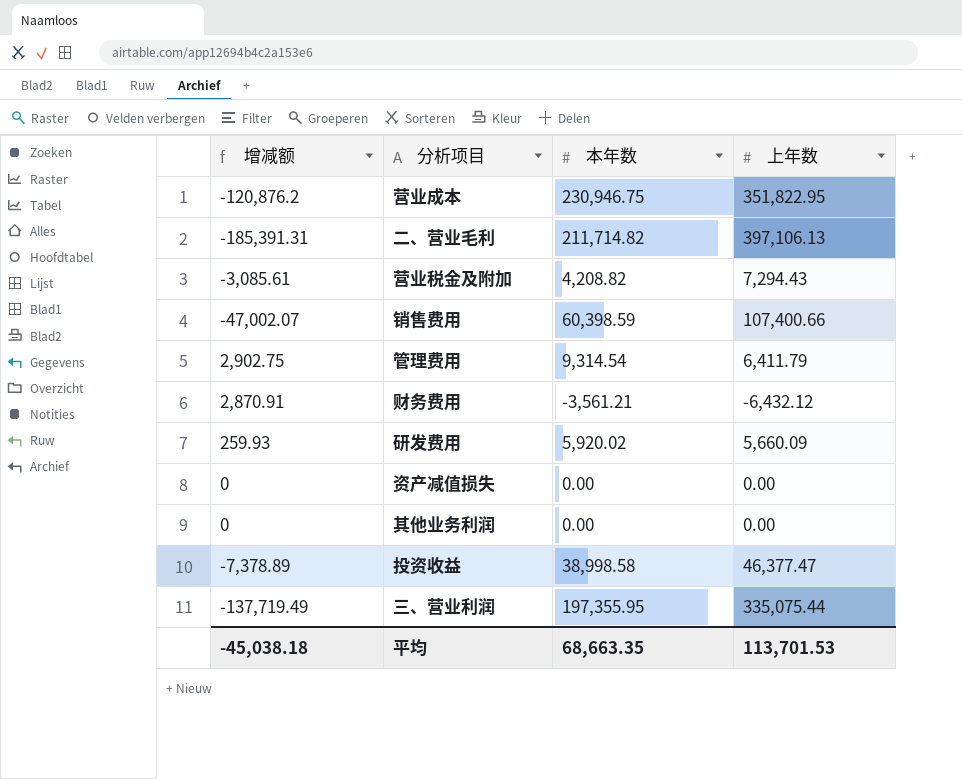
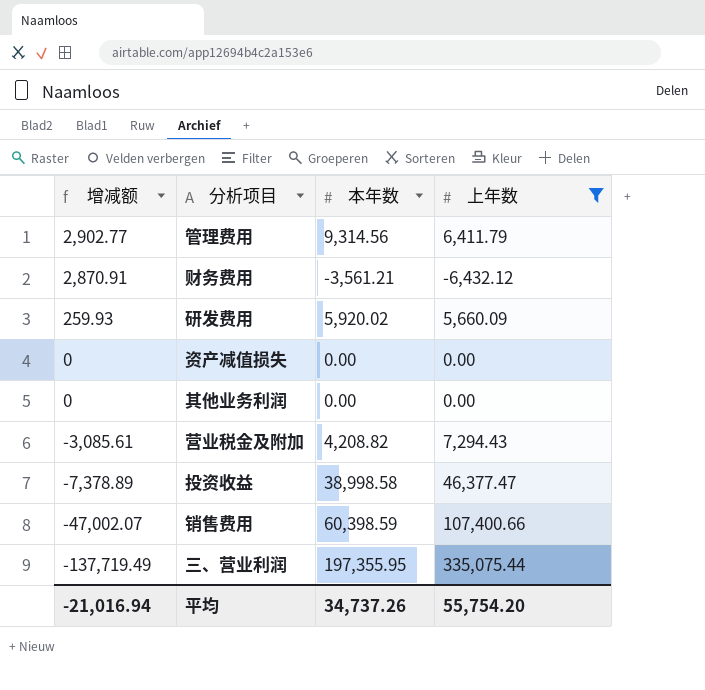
filter: none -> 上年数 <= 335,075.44
row order: none -> 增减额 descending
管理费用 | 增减额: 2,902.75 -> 2,902.77
管理费用 | 本年数: 9,314.54 -> 9,314.56
平均 | 增减额: -45,038.18 -> -21,016.94
平均 | 本年数: 68,663.35 -> 34,737.26
平均 | 上年数: 113,701.53 -> 55,754.20

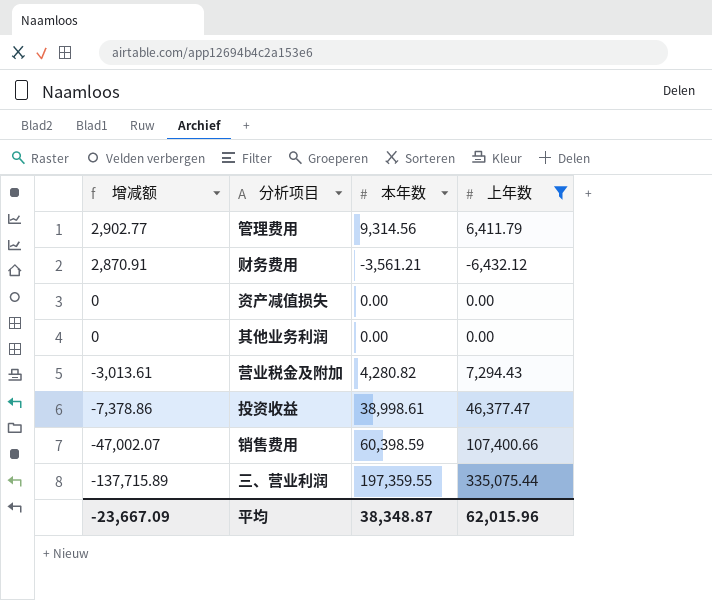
row 研发费用: 259.93 | 5,920.02 | 5,660.09 -> none
营业税金及附加 | 增减额: -3,085.61 -> -3,013.61
营业税金及附加 | 本年数: 4,208.82 -> 4,280.82
投资收益 | 增减额: -7,378.89 -> -7,378.86
投资收益 | 本年数: 38,998.58 -> 38,998.61
三、营业利润 | 增减额: -137,719.49 -> -137,715.89
三、营业利润 | 本年数: 197,355.95 -> 197,359.55
平均 | 增减额: -21,016.94 -> -23,667.09
平均 | 本年数: 34,737.26 -> 38,348.87
平均 | 上年数: 55,754.20 -> 62,015.96

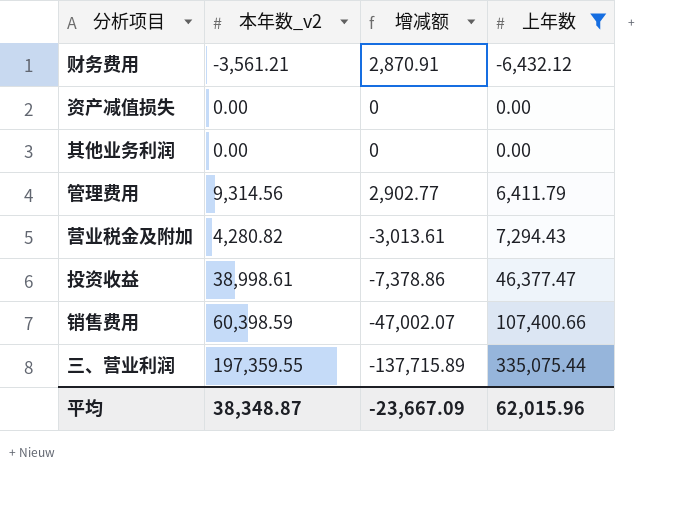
row order: 增减额 descending -> 上年数 ascending
column name: 本年数 -> 本年数_v2
column 增减额 | position: 1 -> 3

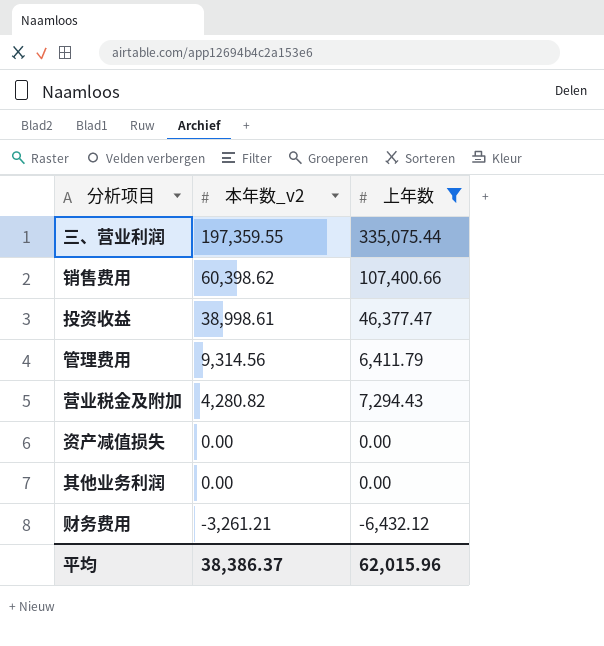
row order: 上年数 ascending -> 本年数_v2 descending
column 增减额 | formula: [本年数_v2] - [上年数] -> none
销售费用 | 本年数_v2: 60,398.59 -> 60,398.62
财务费用 | 本年数_v2: -3,561.21 -> -3,261.21
平均 | 本年数_v2: 38,348.87 -> 38,386.37

